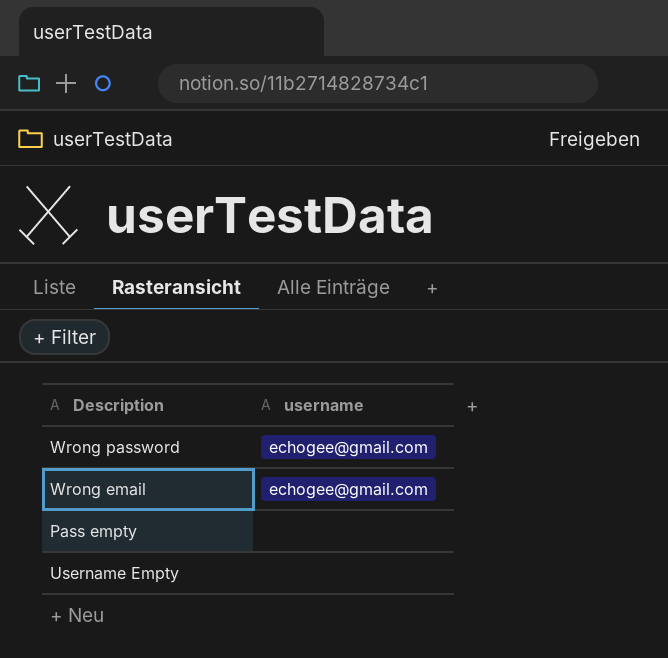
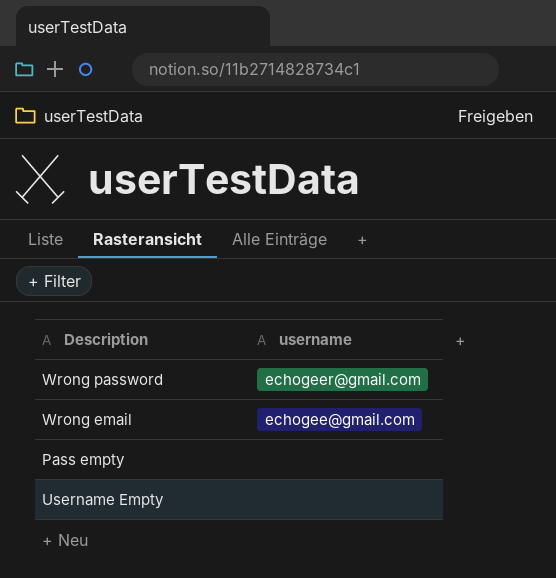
Wrong password | username: echogee@gmail.com -> echogeer@gmail.com

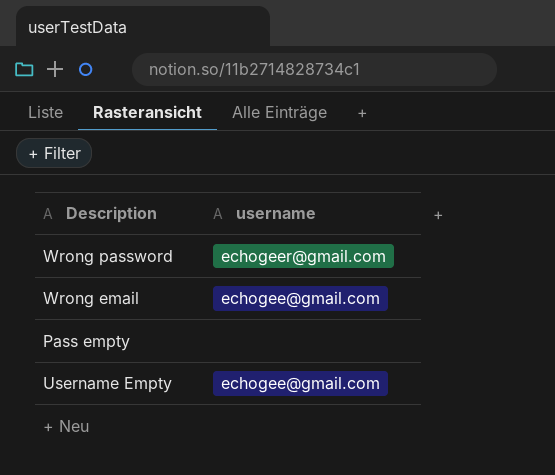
Username Empty | username: none -> echogee@gmail.com

